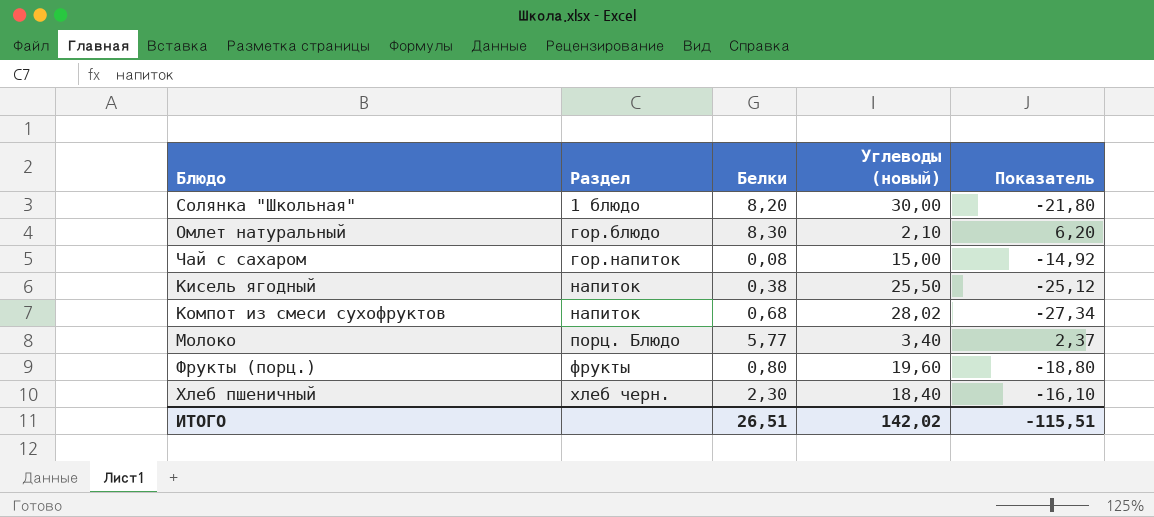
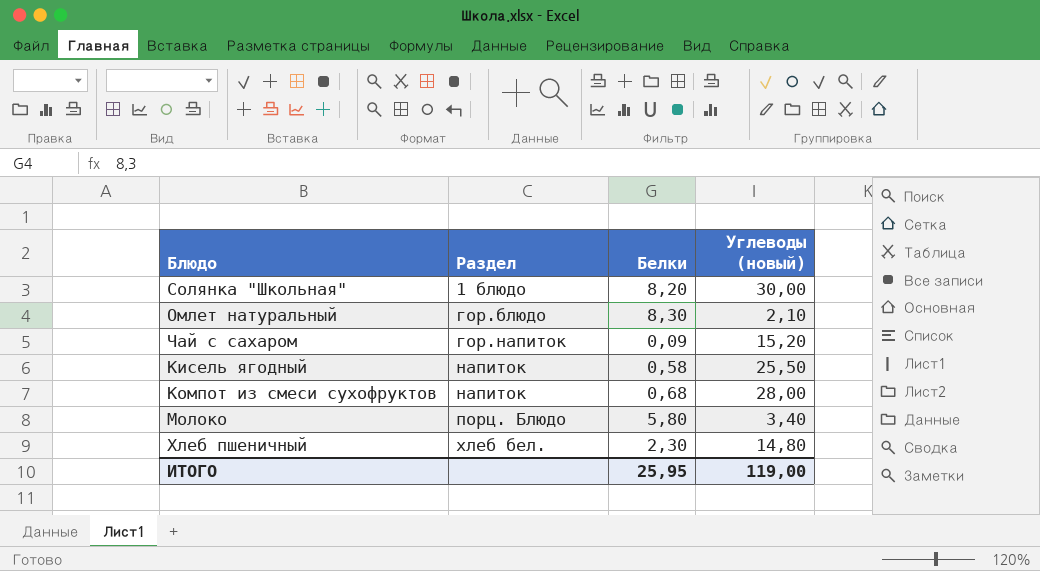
column Показатель | formula: [Белки] - [Углеводы (новый)] -> none
row Фрукты (порц.): фрукты | 0,80 | 19,60 | -18,80 -> none
Чай с сахаром | Белки: 0,08 -> 0,09
Чай с сахаром | Углеводы (новый): 15,00 -> 15,20
Кисель ягодный | Белки: 0,38 -> 0,58
Компот из смеси сухофруктов | Углеводы (новый): 28,02 -> 28,00
Молоко | Белки: 5,77 -> 5,80
Хлеб пшеничный | Раздел: хлеб черн. -> хлеб бел.
Хлеб пшеничный | Углеводы (новый): 18,40 -> 14,80
ИТОГО | Белки: 26,51 -> 25,95
ИТОГО | Углеводы (новый): 142,02 -> 119,00

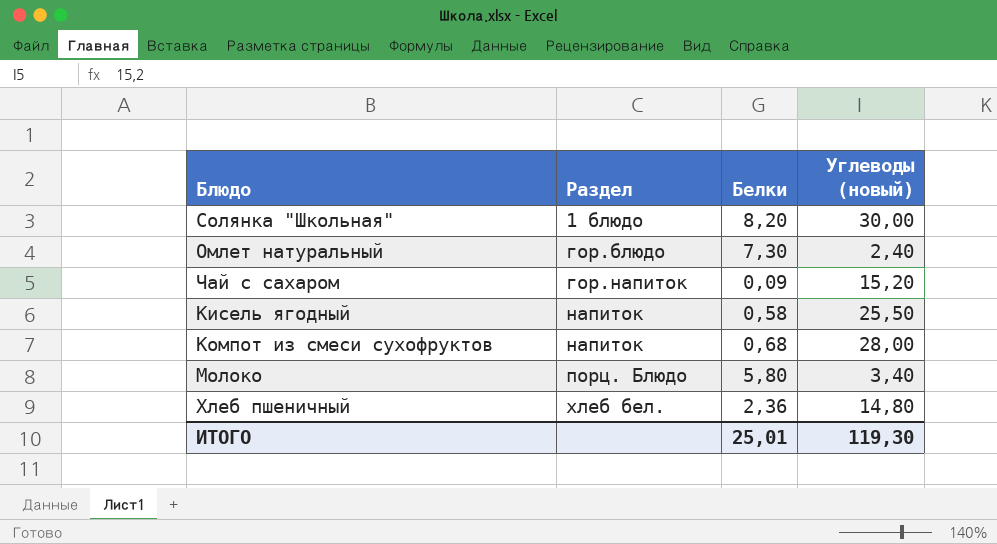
Омлет натуральный | Белки: 8,30 -> 7,30
Омлет натуральный | Углеводы (новый): 2,10 -> 2,40
Хлеб пшеничный | Белки: 2,30 -> 2,36
ИТОГО | Белки: 25,95 -> 25,01
ИТОГО | Углеводы (новый): 119,00 -> 119,30

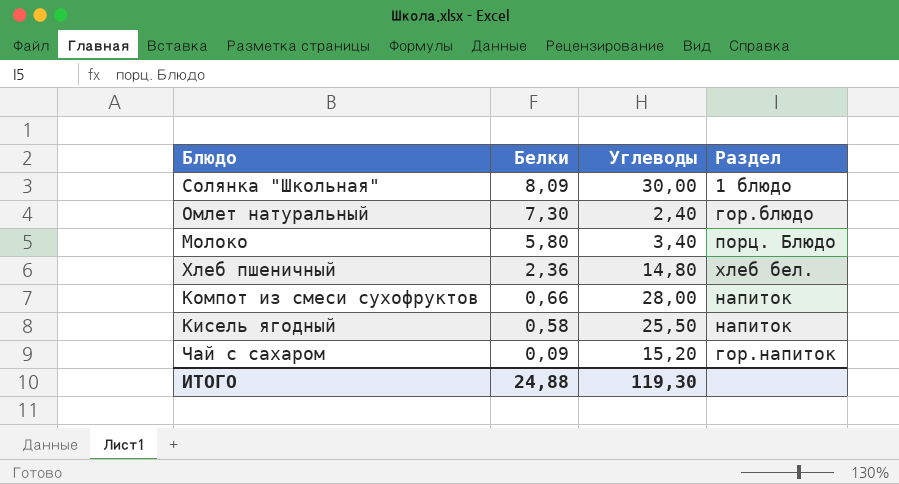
row order: Раздел ascending -> Белки descending
column name: Углеводы (новый) -> Углеводы
column Раздел | position: 2 -> 4
Солянка "Школьная" | Белки: 8,20 -> 8,09
Компот из смеси сухофруктов | Белки: 0,68 -> 0,66
ИТОГО | Белки: 25,01 -> 24,88

